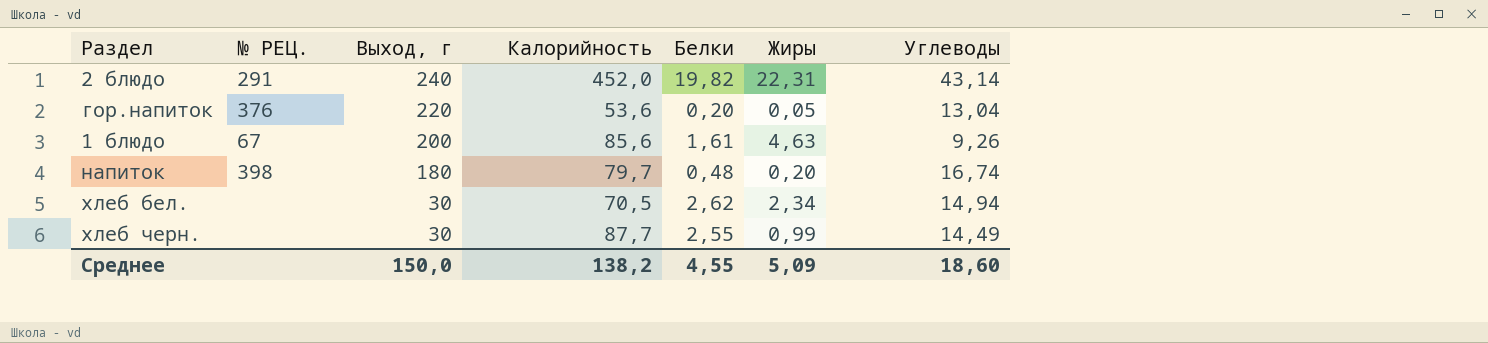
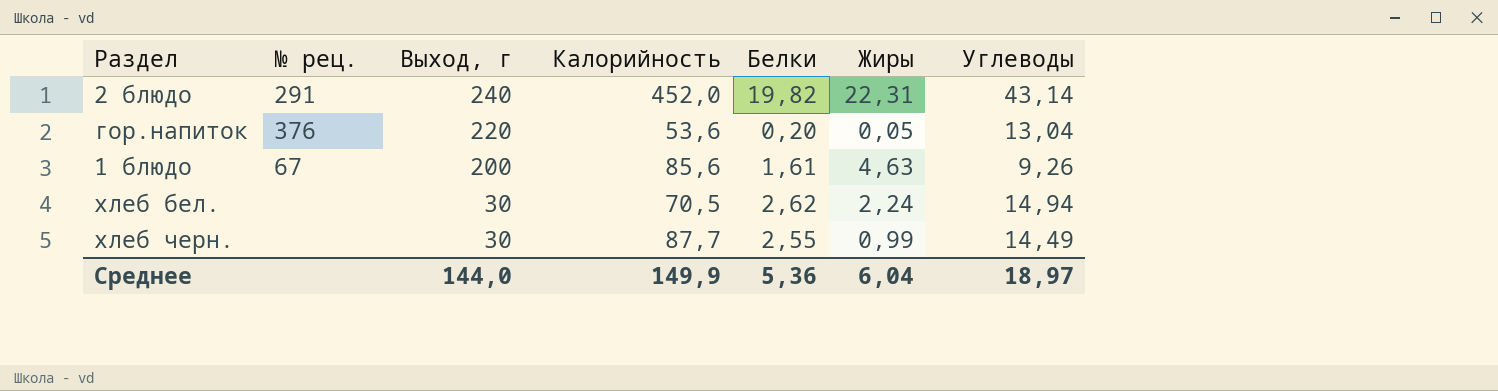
column name: № РЕЦ. -> № рец.
row напиток: 398 | 180 | 79,7 | 0,48 | 0,20 | 16,74 -> none
хлеб бел. | Жиры: 2,34 -> 2,24
Среднее | Выход, г: 150,0 -> 144,0
Среднее | Калорийность: 138,2 -> 149,9
Среднее | Белки: 4,55 -> 5,36
Среднее | Жиры: 5,09 -> 6,04
Среднее | Углеводы: 18,60 -> 18,97

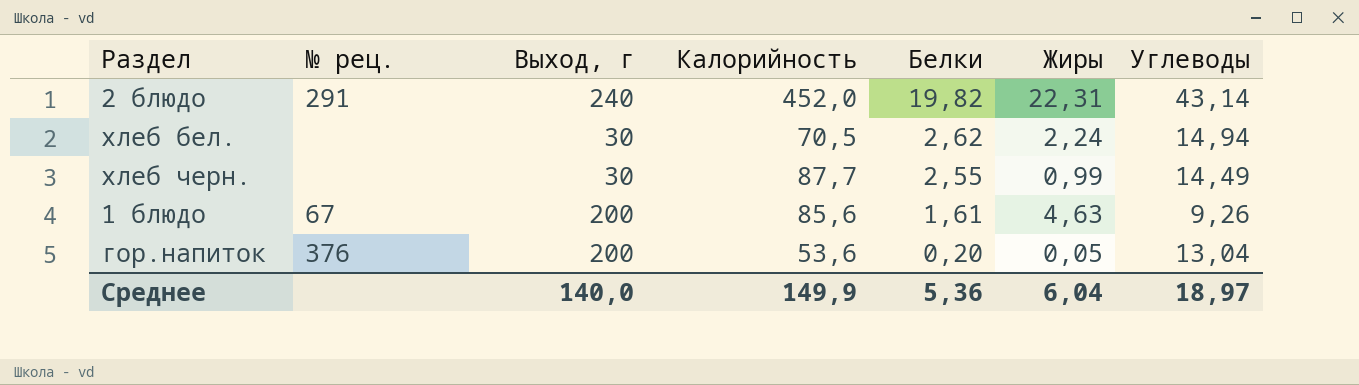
row order: Выход, г descending -> Белки descending
гор.напиток | Выход, г: 220 -> 200
Среднее | Выход, г: 144,0 -> 140,0

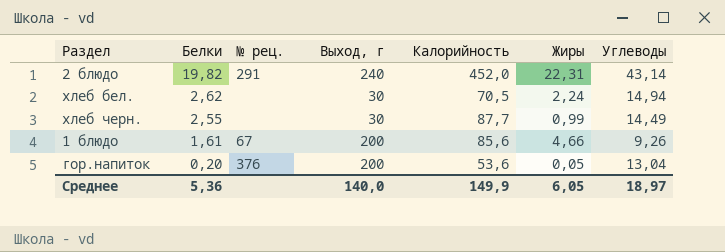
column Белки | position: 5 -> 2
1 блюдо | Жиры: 4,63 -> 4,66
Среднее | Жиры: 6,04 -> 6,05

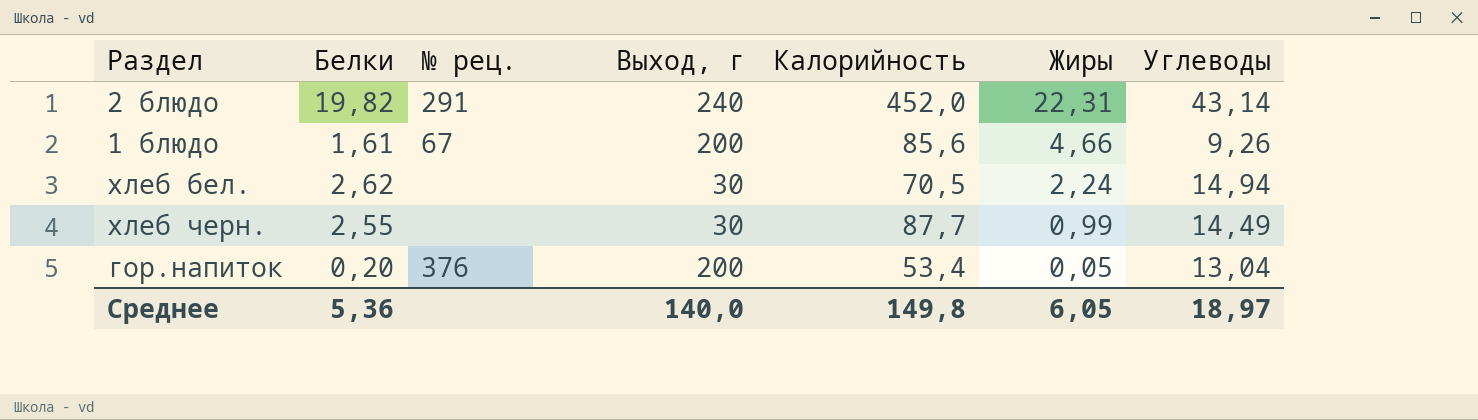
row order: Белки descending -> Жиры descending
гор.напиток | Калорийность: 53,6 -> 53,4
Среднее | Калорийность: 149,9 -> 149,8

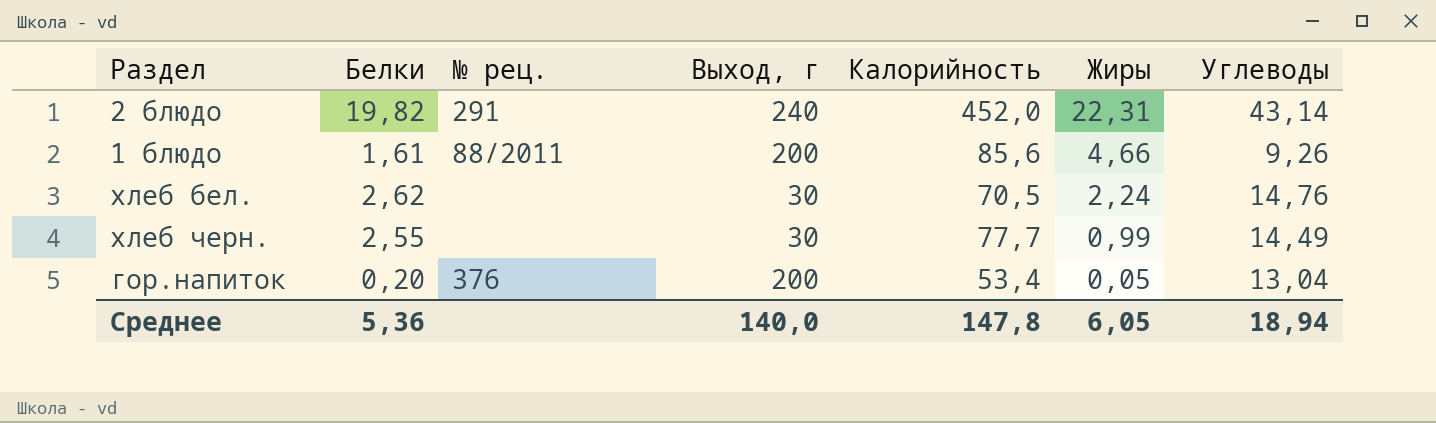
1 блюдо | № рец.: 67 -> 88/2011
хлеб бел. | Углеводы: 14,94 -> 14,76
хлеб черн. | Калорийность: 87,7 -> 77,7
Среднее | Калорийность: 149,8 -> 147,8
Среднее | Углеводы: 18,97 -> 18,94

